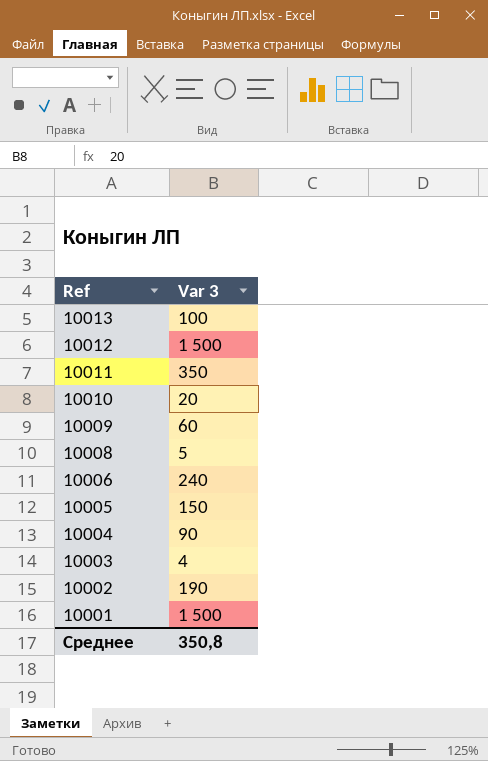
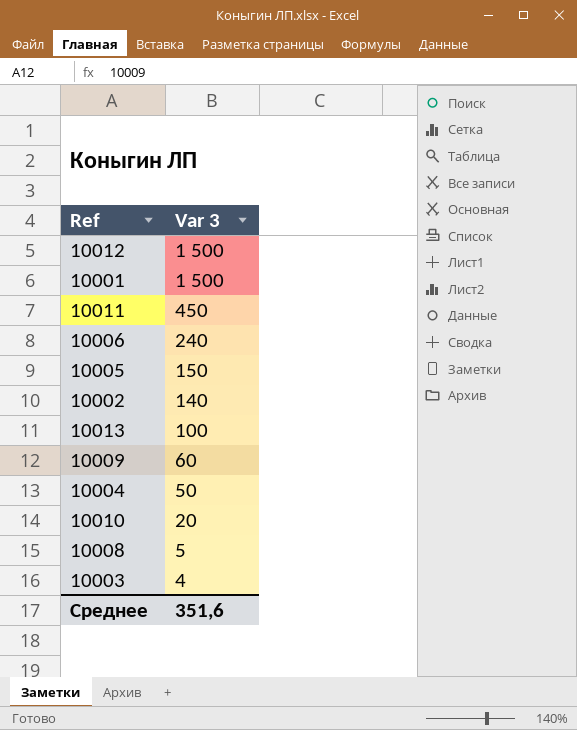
row order: Ref descending -> Var 3 descending
10011 | Var 3: 350 -> 450
10002 | Var 3: 190 -> 140
10004 | Var 3: 90 -> 50
Среднее | Var 3: 350,8 -> 351,6

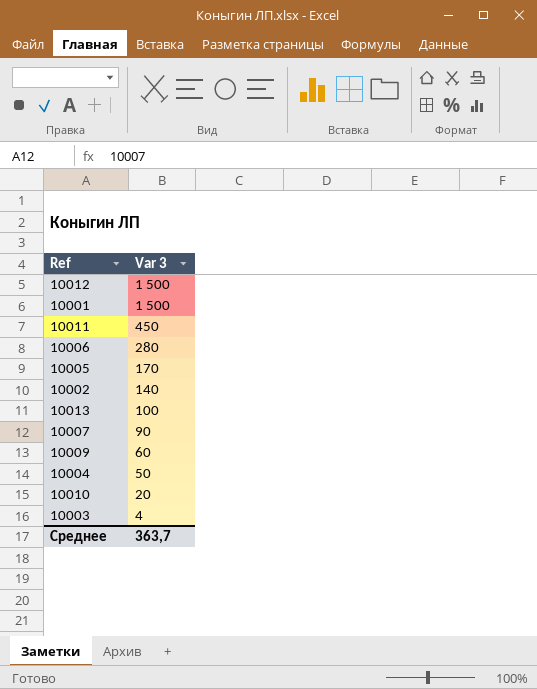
row 10008: 5 -> none
10006 | Var 3: 240 -> 280
10005 | Var 3: 150 -> 170
row 10007: none -> 90
Среднее | Var 3: 351,6 -> 363,7

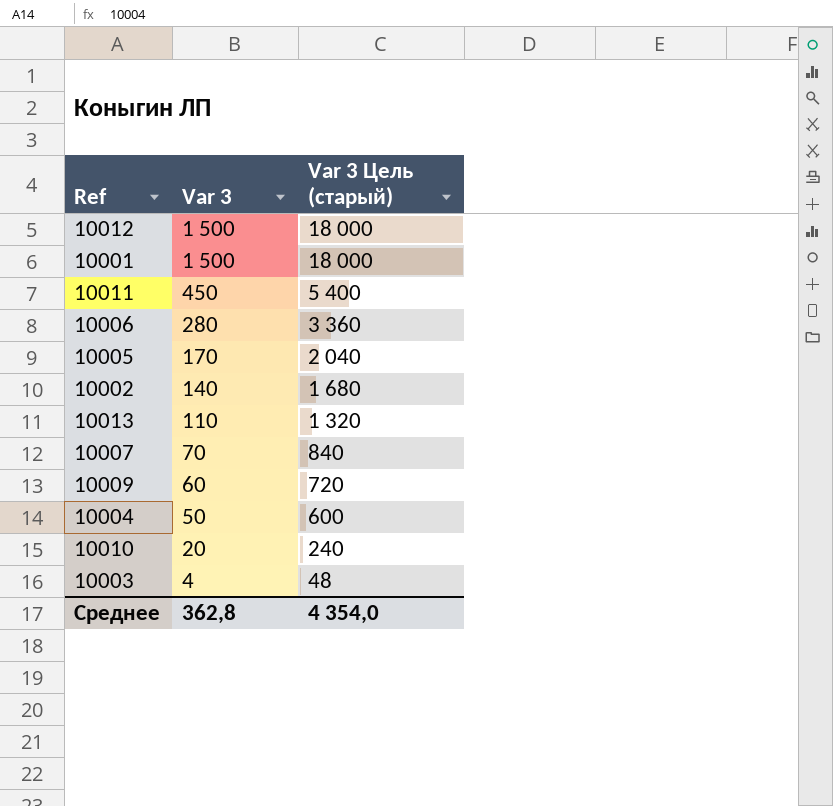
column Var 3 Цель (старый) | formula: none -> [Var 3] * 12
10013 | Var 3: 100 -> 110
10007 | Var 3: 90 -> 70
Среднее | Var 3: 363,7 -> 362,8

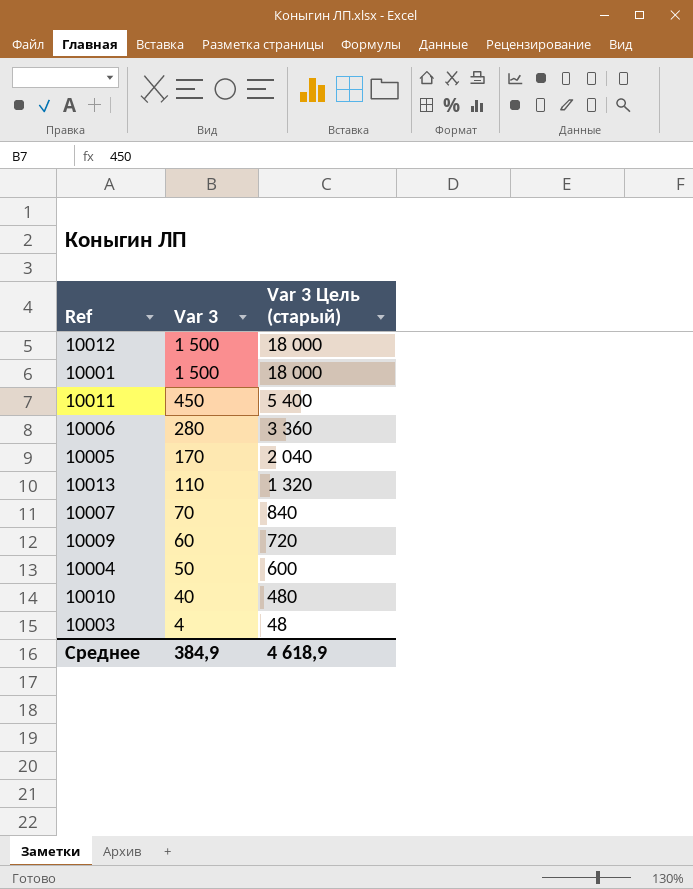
row 10002: 140 | 1 680 -> none
10010 | Var 3: 20 -> 40
10010 | Var 3 Цель (старый): 240 -> 480
Среднее | Var 3: 362,8 -> 384,9
Среднее | Var 3 Цель (старый): 4 354,0 -> 4 618,9

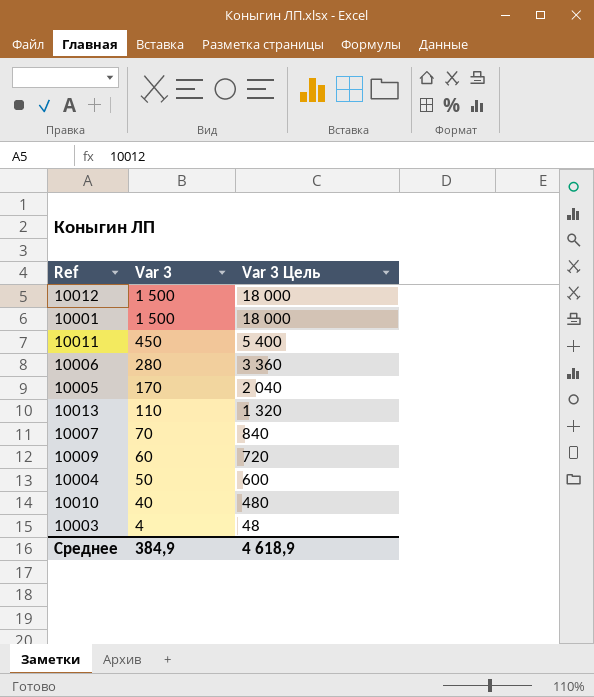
column name: Var 3 Цель (старый) -> Var 3 Цель

